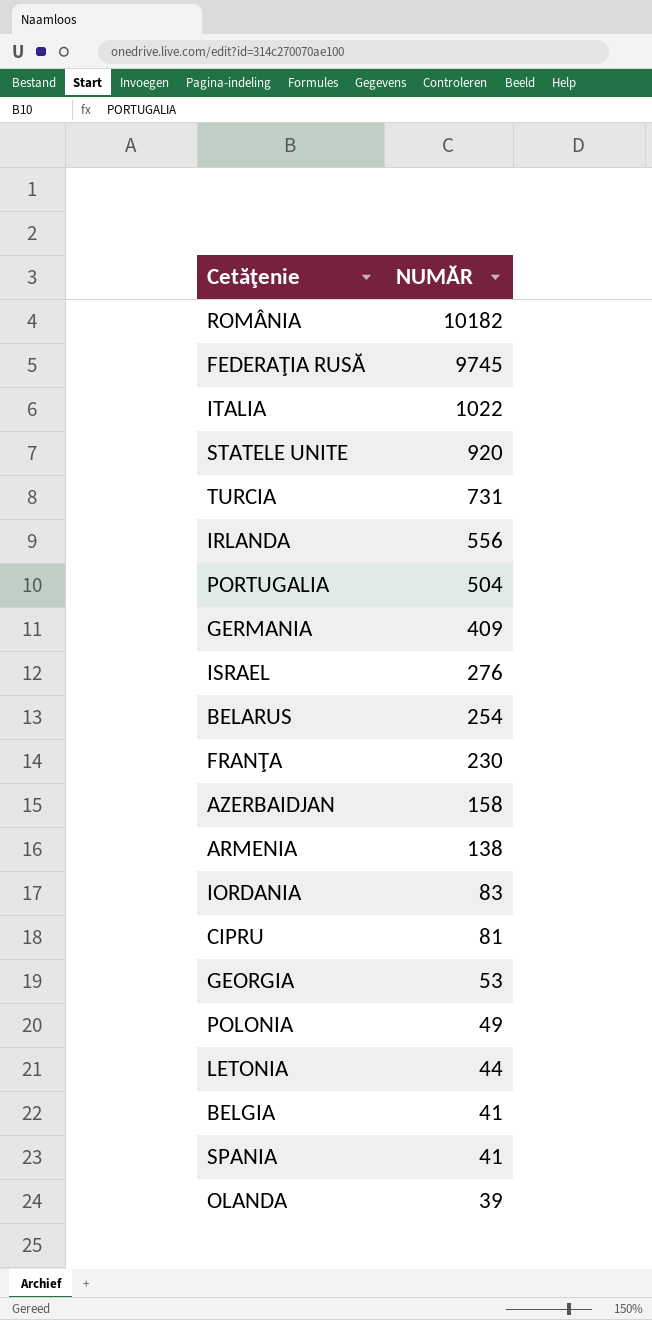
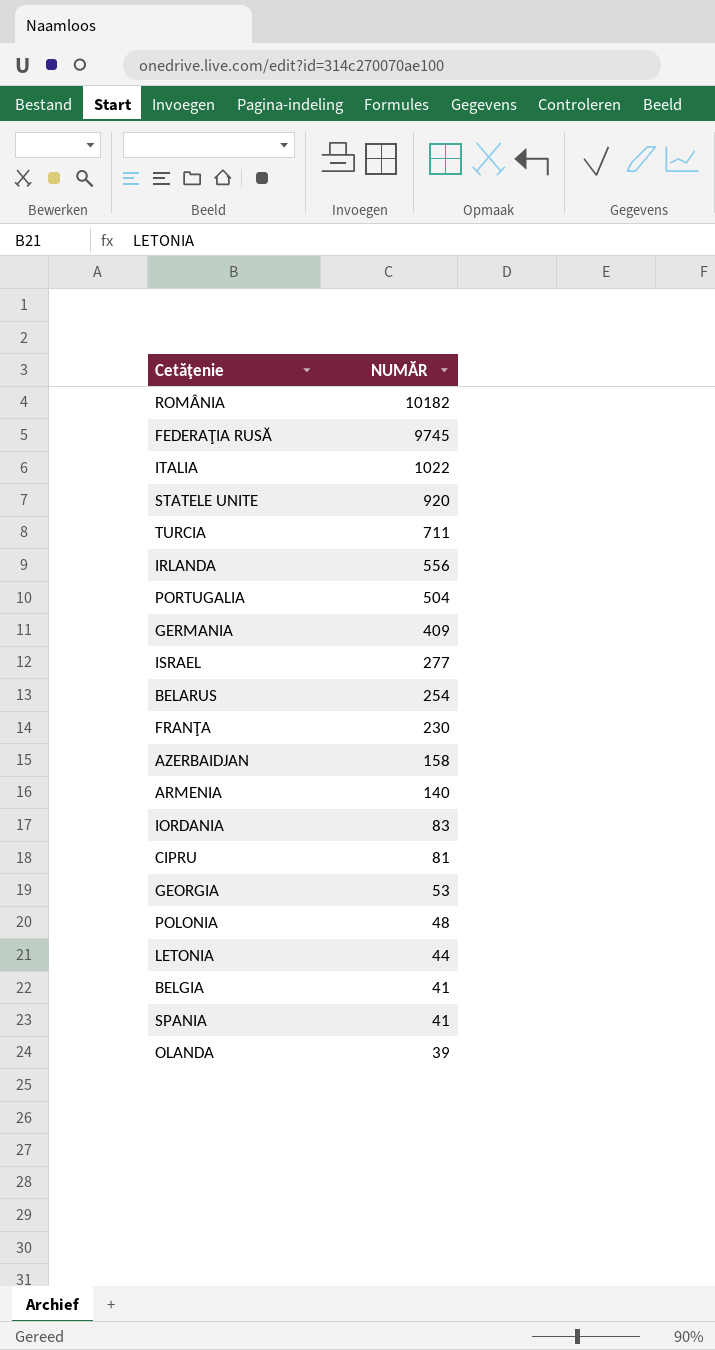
TURCIA | NUMĂR: 731 -> 711
ISRAEL | NUMĂR: 276 -> 277
ARMENIA | NUMĂR: 138 -> 140
POLONIA | NUMĂR: 49 -> 48

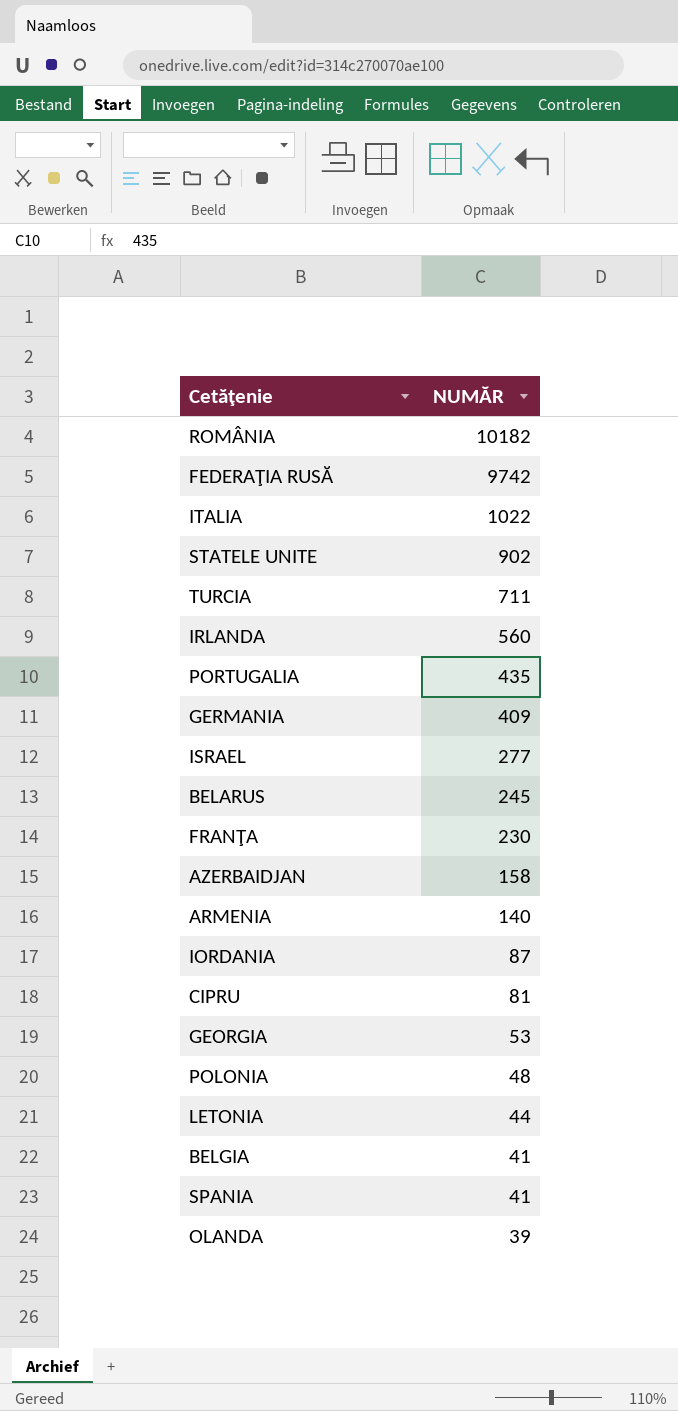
FEDERAŢIA RUSĂ | NUMĂR: 9745 -> 9742
STATELE UNITE | NUMĂR: 920 -> 902
IRLANDA | NUMĂR: 556 -> 560
PORTUGALIA | NUMĂR: 504 -> 435
BELARUS | NUMĂR: 254 -> 245
IORDANIA | NUMĂR: 83 -> 87

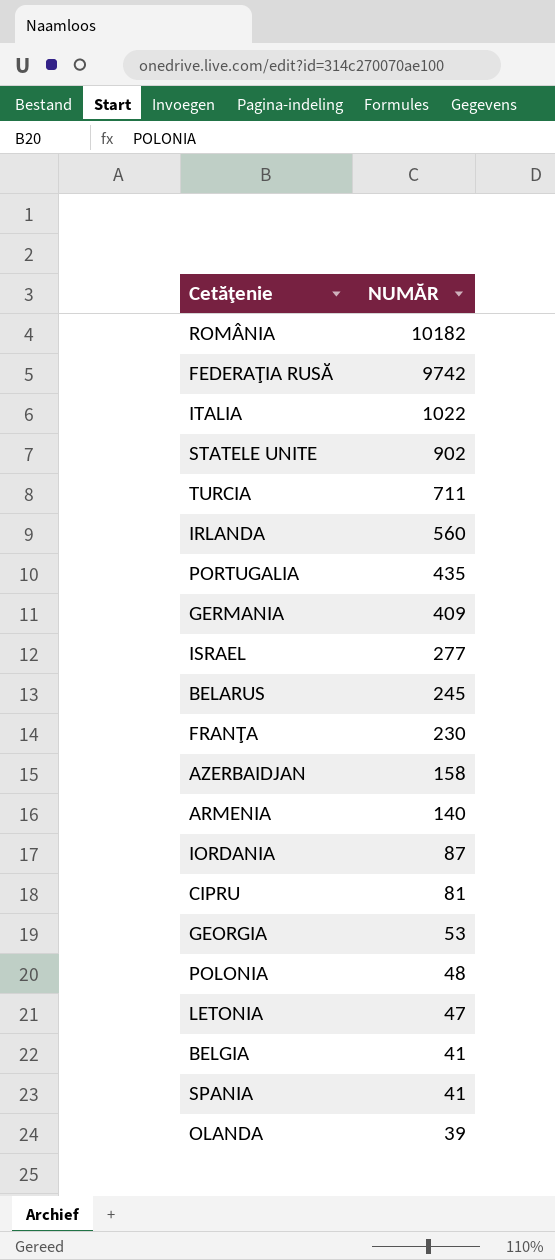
LETONIA | NUMĂR: 44 -> 47

